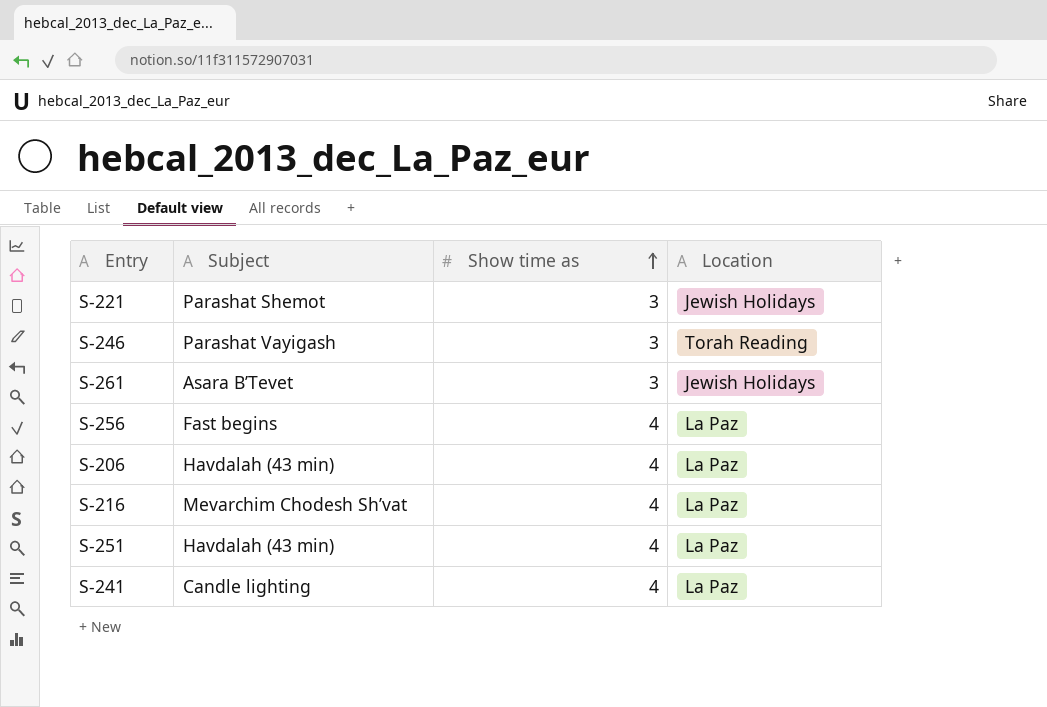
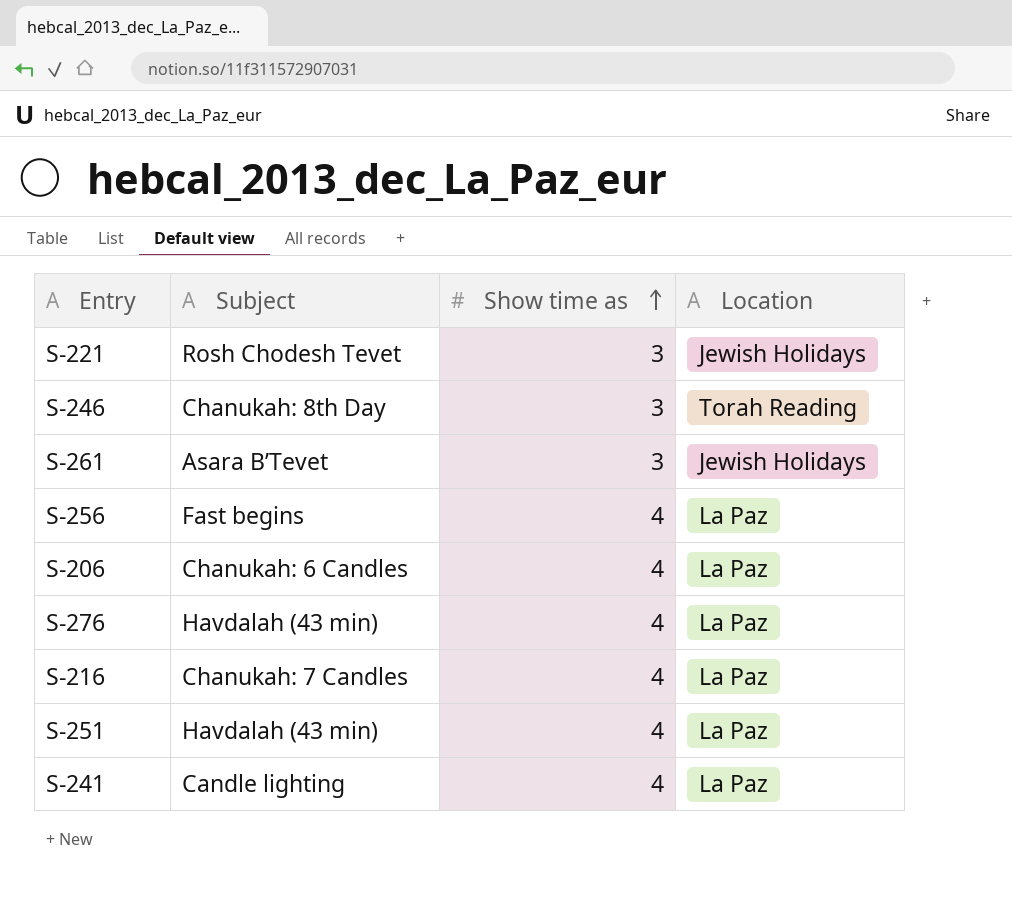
S-221 | Subject: Parashat Shemot -> Rosh Chodesh Tevet
S-246 | Subject: Parashat Vayigash -> Chanukah: 8th Day
S-206 | Subject: Havdalah (43 min) -> Chanukah: 6 Candles
row S-276: none -> Havdalah (43 min) | 4 | La Paz
S-216 | Subject: Mevarchim Chodesh Sh’vat -> Chanukah: 7 Candles

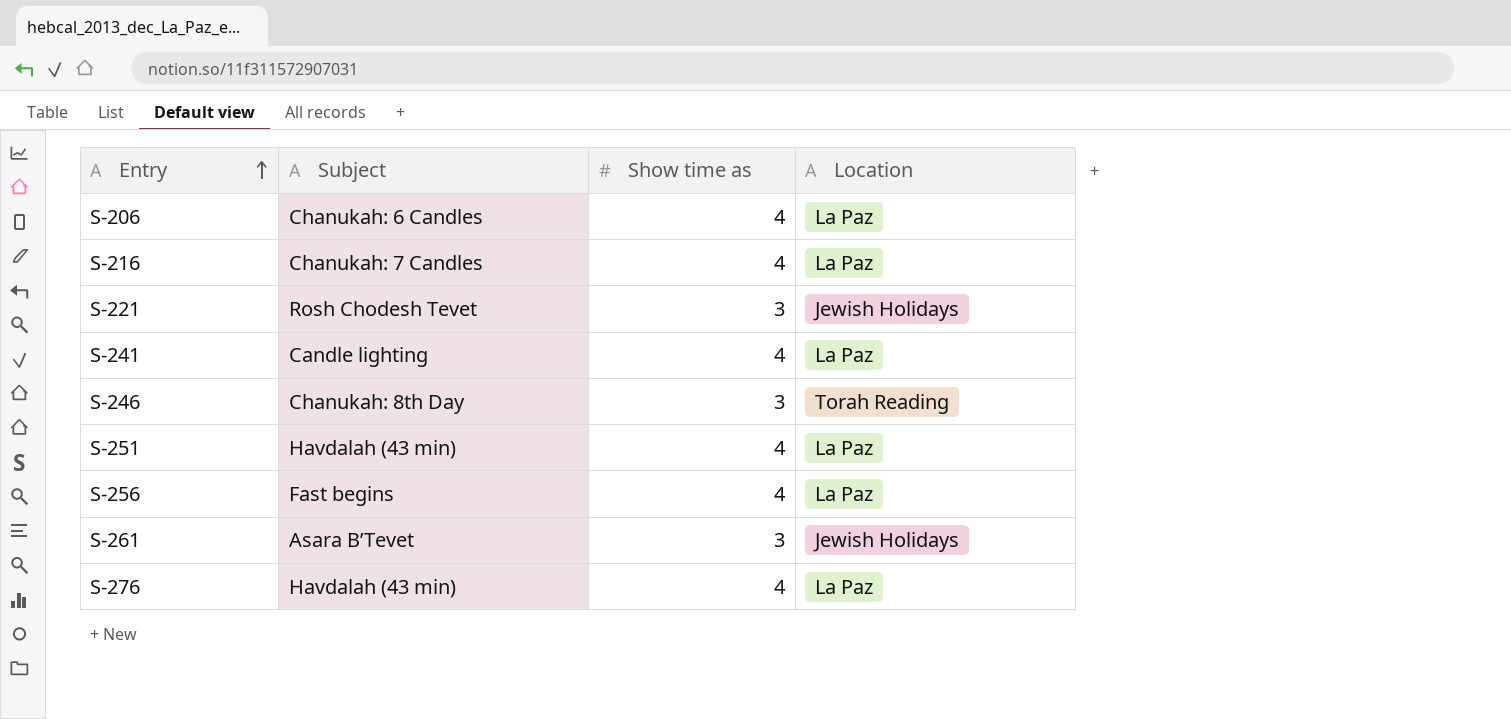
row order: Show time as ascending -> Entry ascending

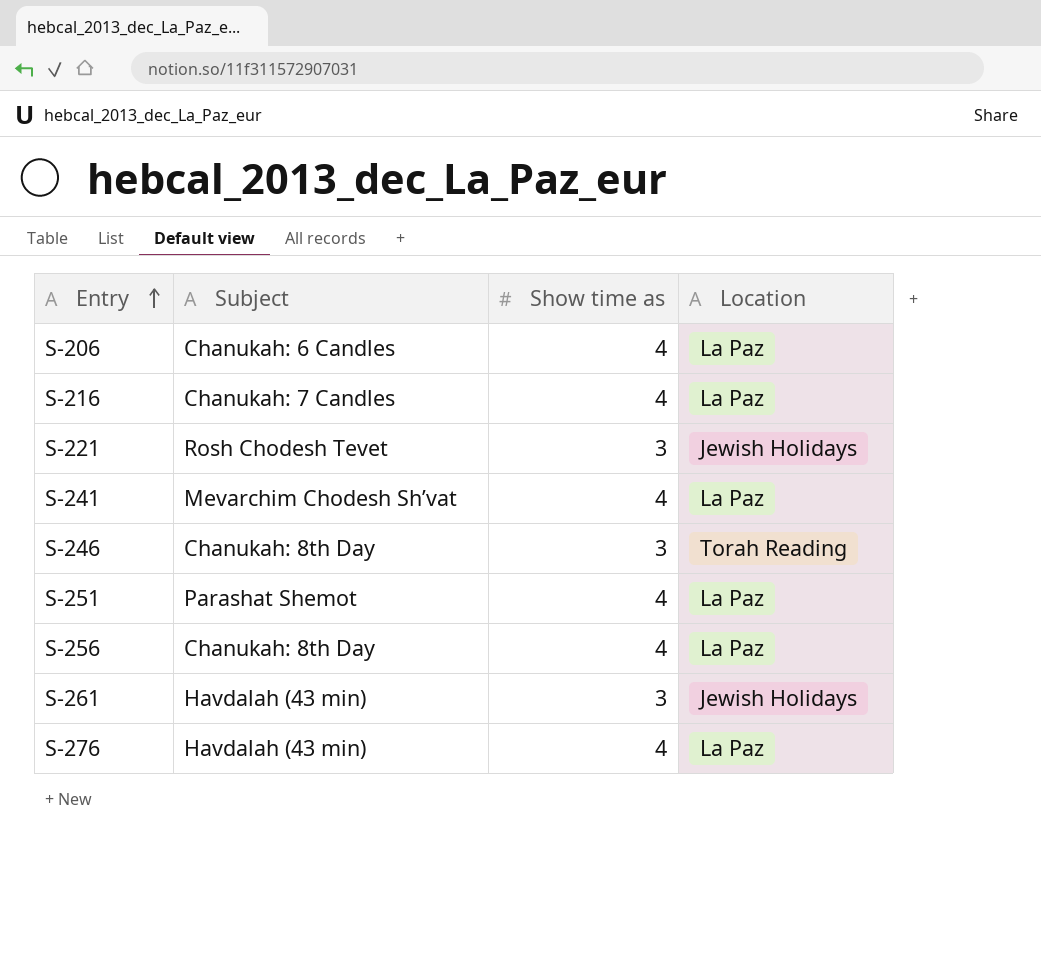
S-241 | Subject: Candle lighting -> Mevarchim Chodesh Sh’vat
S-251 | Subject: Havdalah (43 min) -> Parashat Shemot
S-256 | Subject: Fast begins -> Chanukah: 8th Day
S-261 | Subject: Asara B’Tevet -> Havdalah (43 min)

